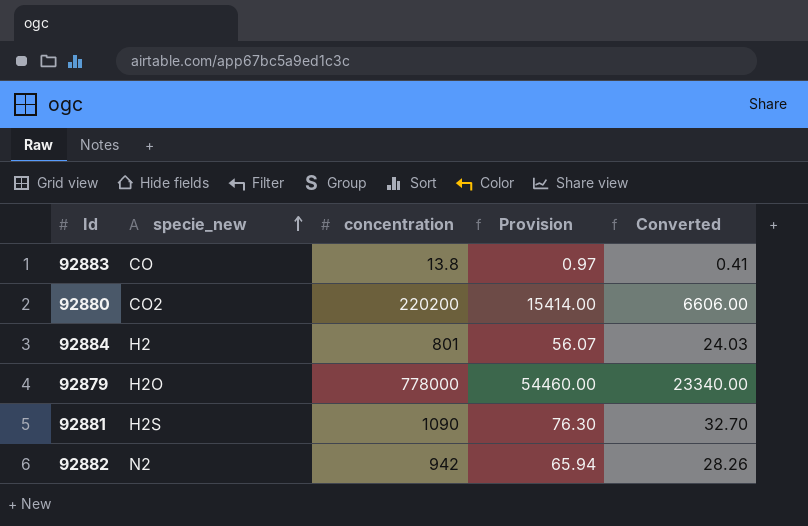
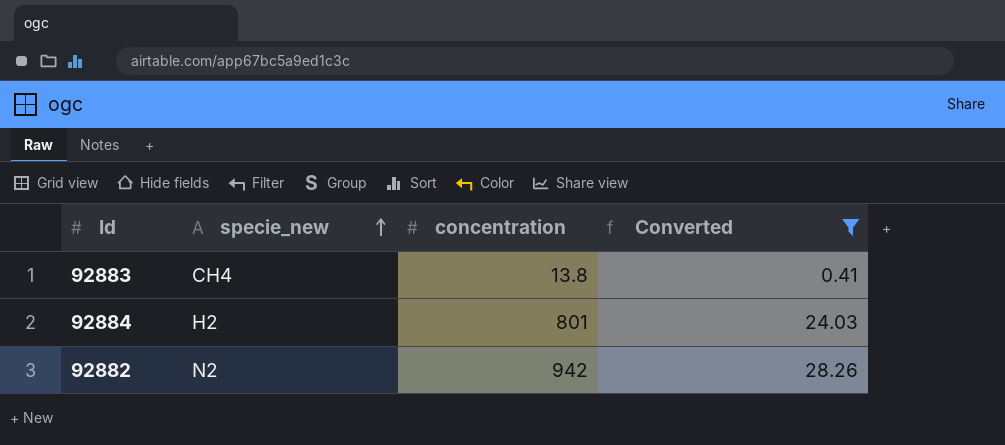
filter: none -> Converted <= 28.26
column Provision | formula: [concentration] * 0.07 -> none
92883 | specie_new: CO -> CH4

